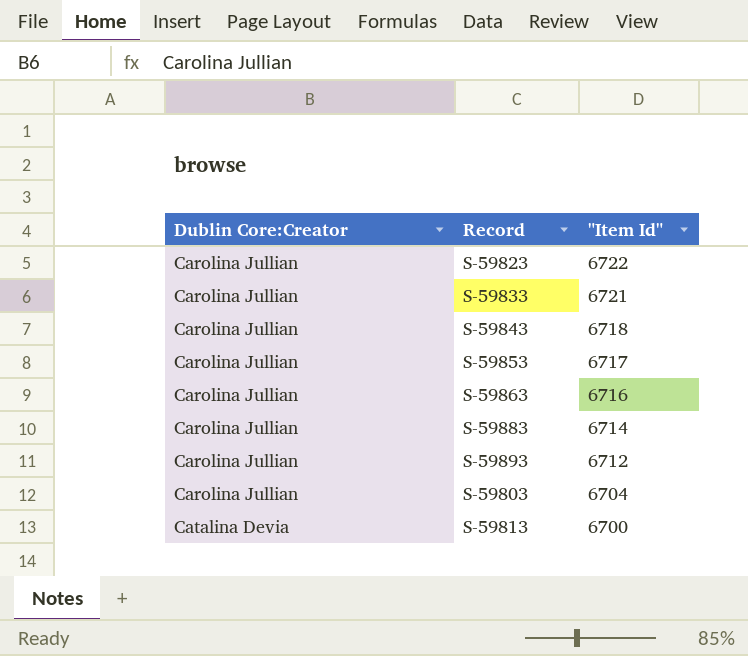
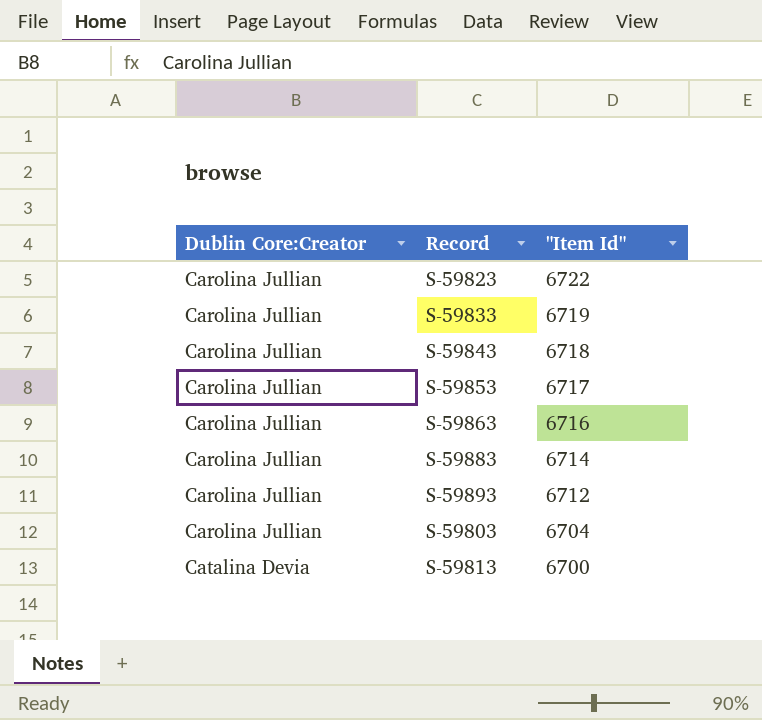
S-59833 | "Item Id": 6721 -> 6719

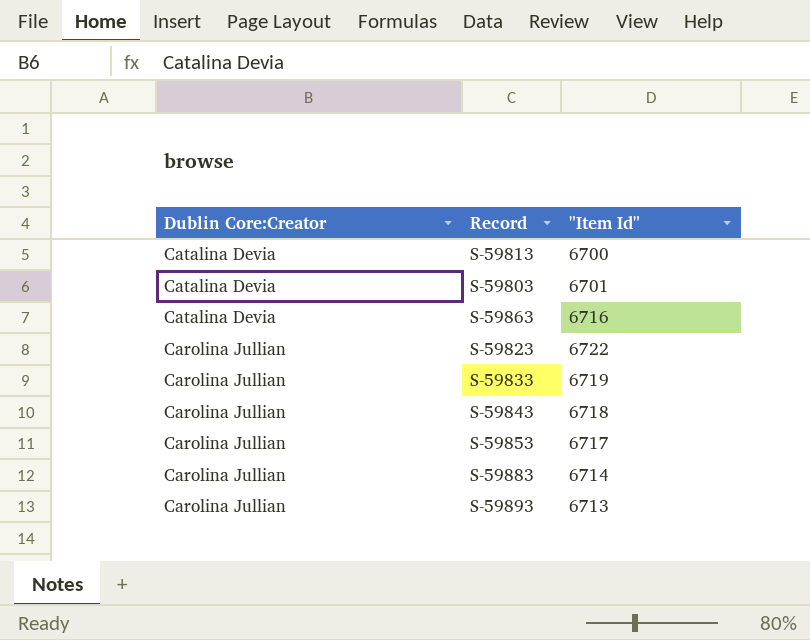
row order: Dublin Core:Creator ascending -> Dublin Core:Creator descending
S-59803 | Dublin Core:Creator: Carolina Jullian -> Catalina Devia
S-59803 | "Item Id": 6704 -> 6701
S-59863 | Dublin Core:Creator: Carolina Jullian -> Catalina Devia
S-59893 | "Item Id": 6712 -> 6713

